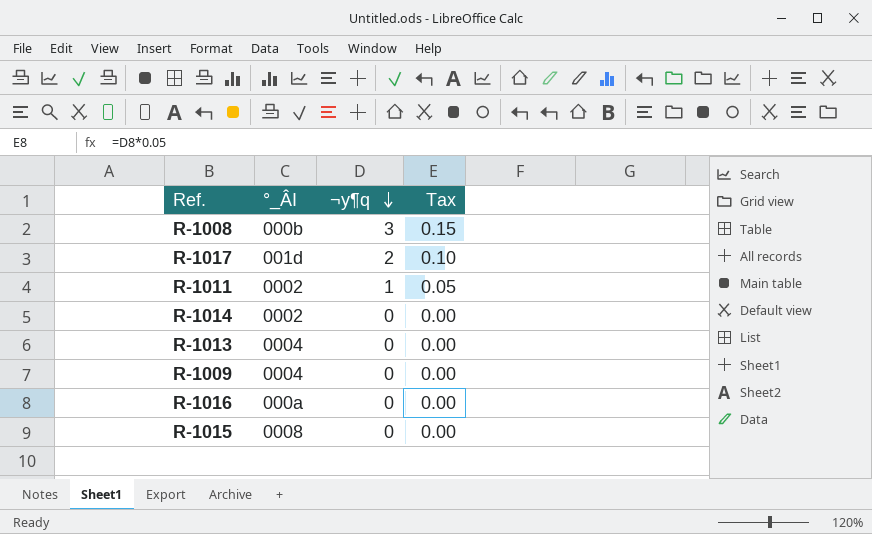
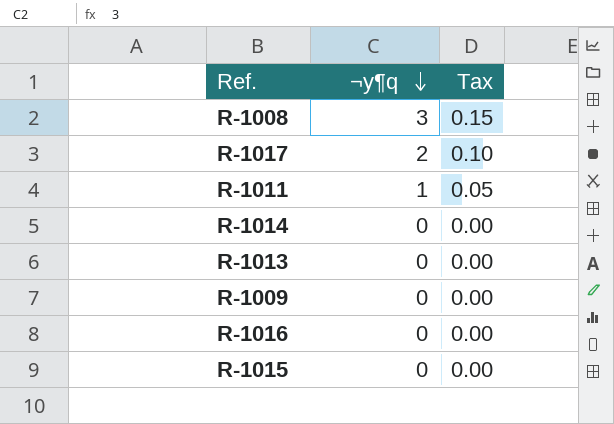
column °_ÂI | position: 2 -> none

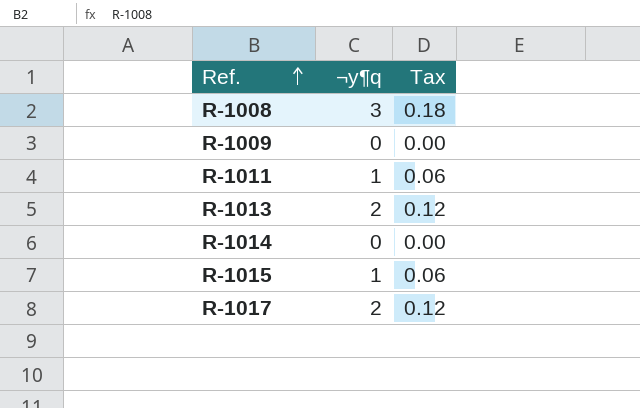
row order: ¬y¶q descending -> Ref. ascending
column Tax | formula: [¬y¶q] * 0.05 -> [¬y¶q] * 0.06
row R-1016: 0 | 0.00 -> none
R-1013 | ¬y¶q: 0 -> 2
R-1015 | ¬y¶q: 0 -> 1

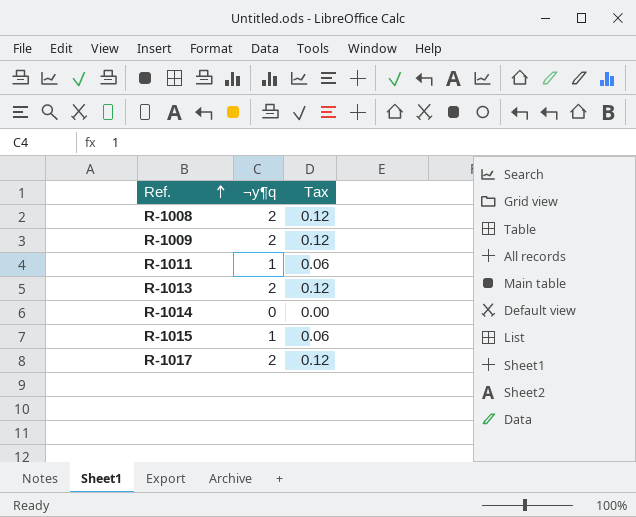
R-1008 | ¬y¶q: 3 -> 2
R-1008 | Tax: 0.18 -> 0.12
R-1009 | ¬y¶q: 0 -> 2
R-1009 | Tax: 0.00 -> 0.12

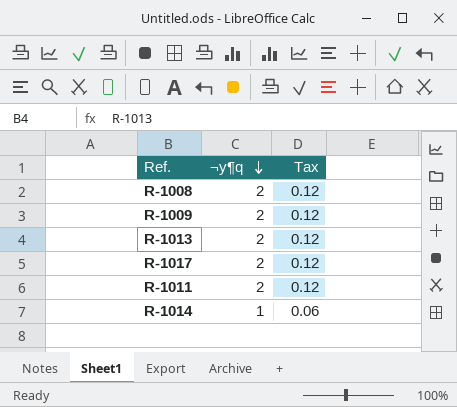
row order: Ref. ascending -> ¬y¶q descending
row R-1015: 1 | 0.06 -> none
R-1011 | ¬y¶q: 1 -> 2
R-1011 | Tax: 0.06 -> 0.12
R-1014 | ¬y¶q: 0 -> 1
R-1014 | Tax: 0.00 -> 0.06

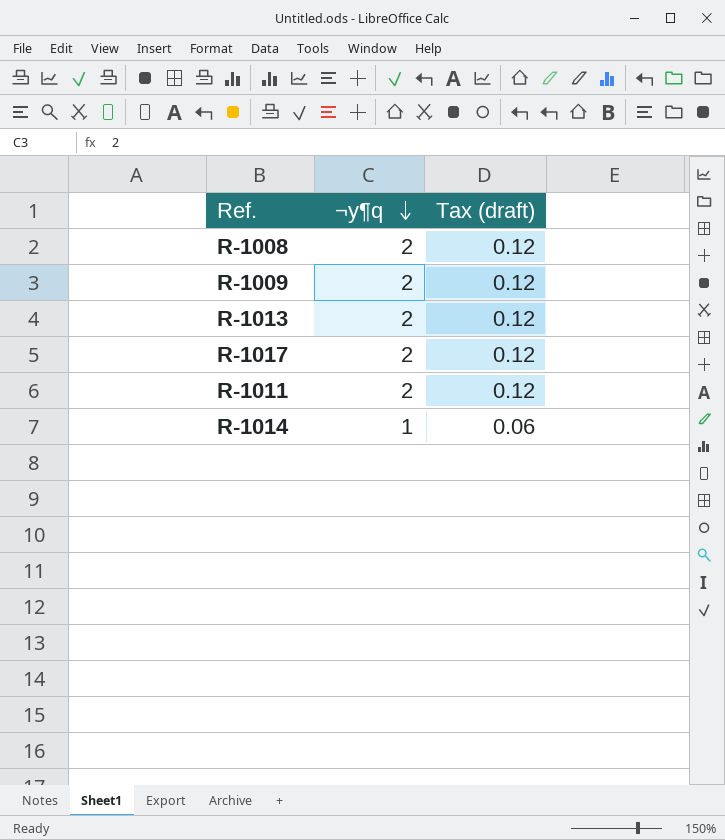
column name: Tax -> Tax (draft)

